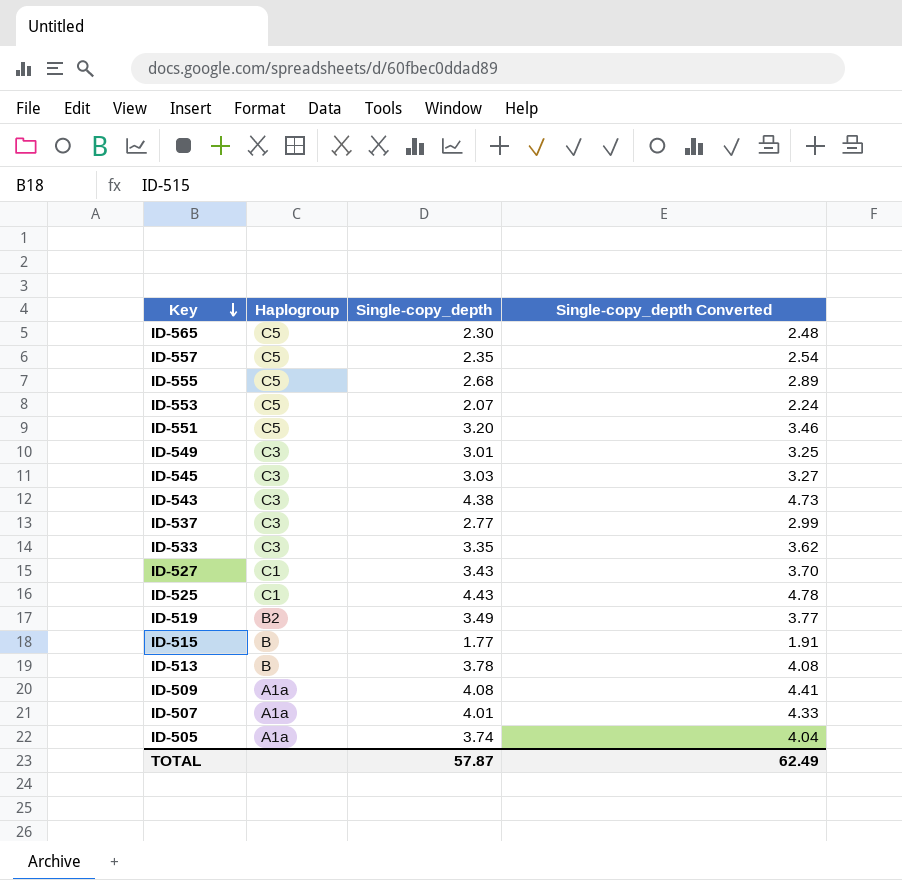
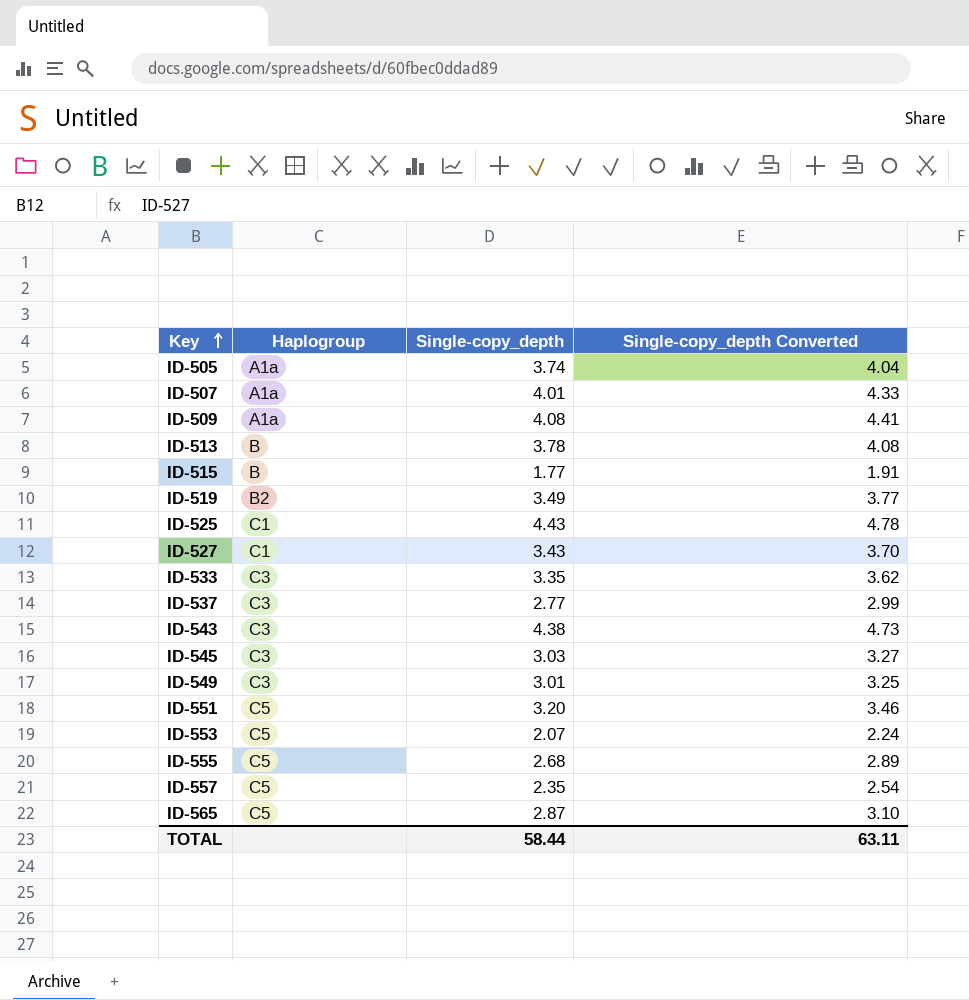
row order: Key descending -> Key ascending
ID-565 | Single-copy_depth: 2.30 -> 2.87
ID-565 | Single-copy_depth Converted: 2.48 -> 3.10
TOTAL | Single-copy_depth: 57.87 -> 58.44
TOTAL | Single-copy_depth Converted: 62.49 -> 63.11

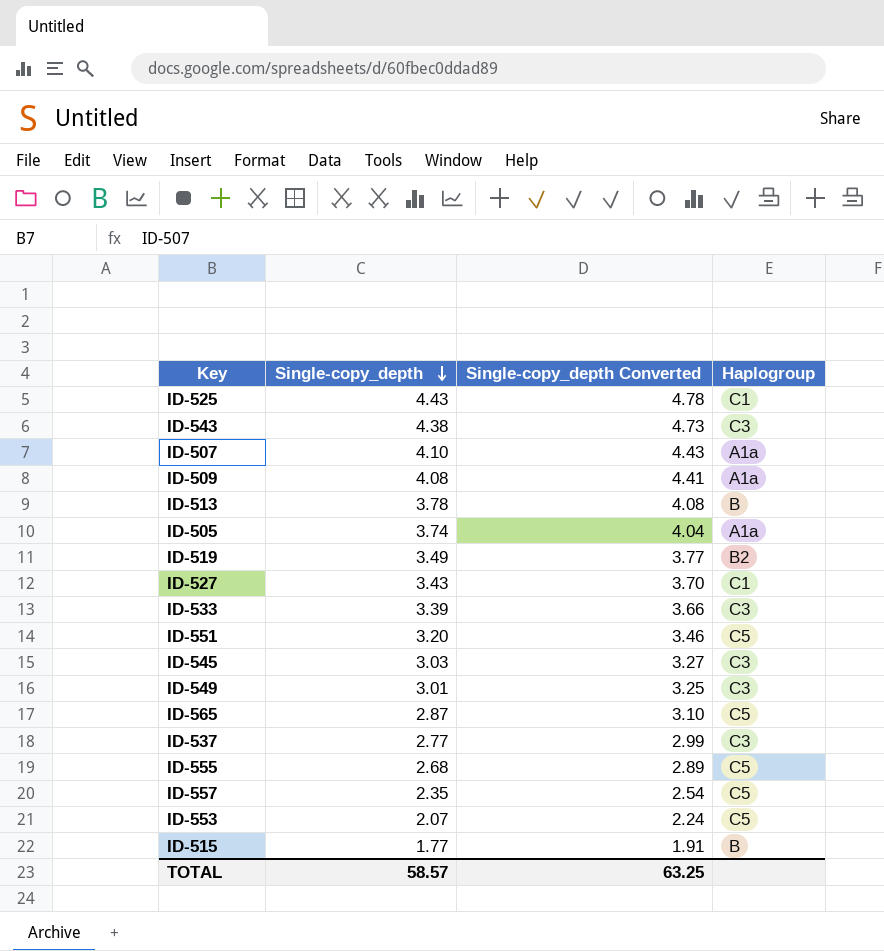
row order: Key ascending -> Single-copy_depth descending
column Haplogroup | position: 2 -> 4
ID-507 | Single-copy_depth: 4.01 -> 4.10
ID-507 | Single-copy_depth Converted: 4.33 -> 4.43
ID-533 | Single-copy_depth: 3.35 -> 3.39
ID-533 | Single-copy_depth Converted: 3.62 -> 3.66
TOTAL | Single-copy_depth: 58.44 -> 58.57
TOTAL | Single-copy_depth Converted: 63.11 -> 63.25

